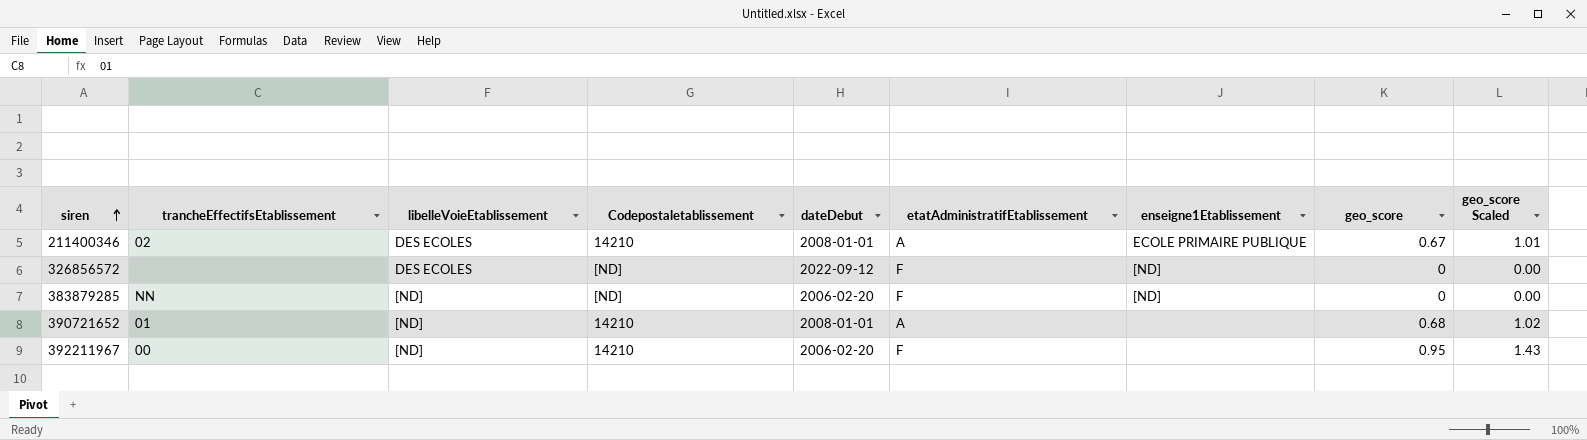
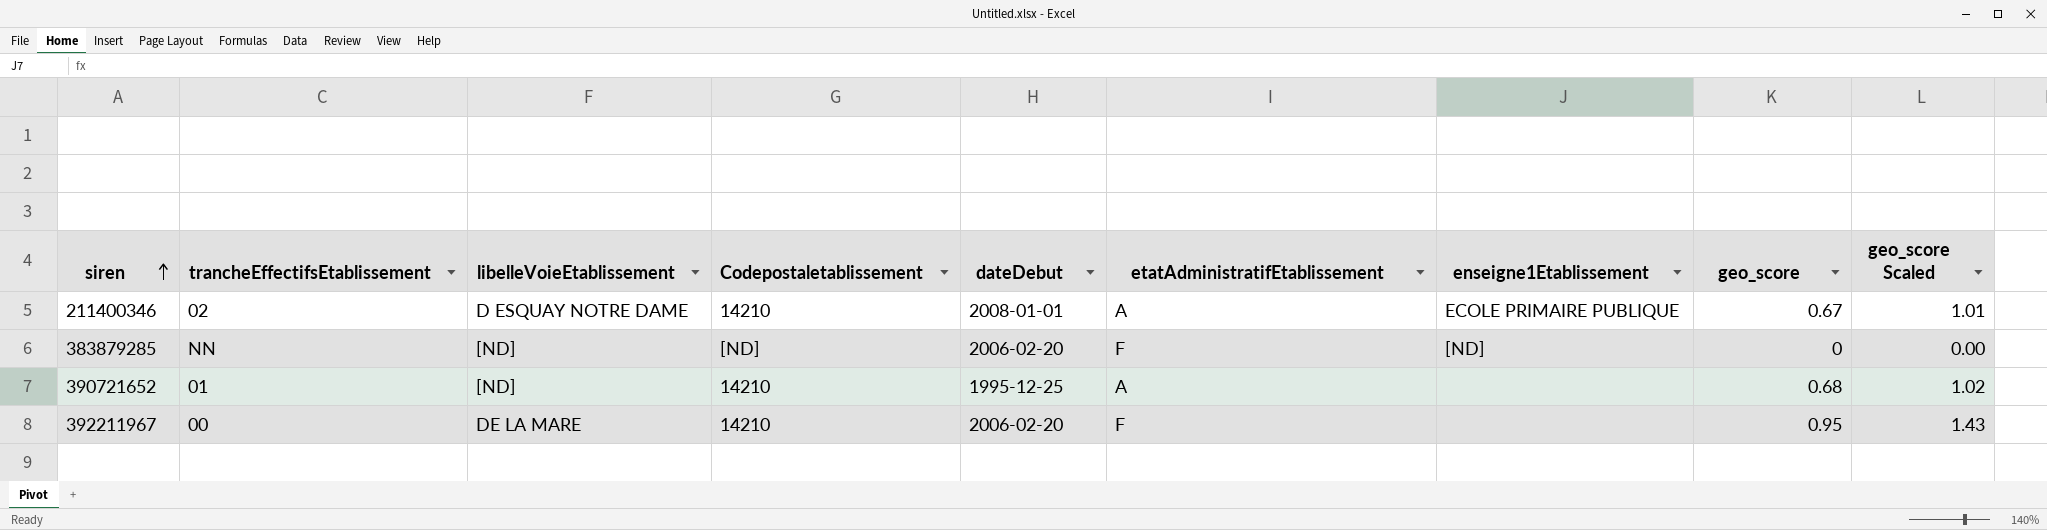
row 326856572: none | DES ECOLES | [ND] | 2022-09-12 | F | [ND] | 0 | 0.00 -> none
211400346 | libelleVoieEtablissement: DES ECOLES -> D ESQUAY NOTRE DAME
390721652 | dateDebut: 2008-01-01 -> 1995-12-25
392211967 | libelleVoieEtablissement: [ND] -> DE LA MARE

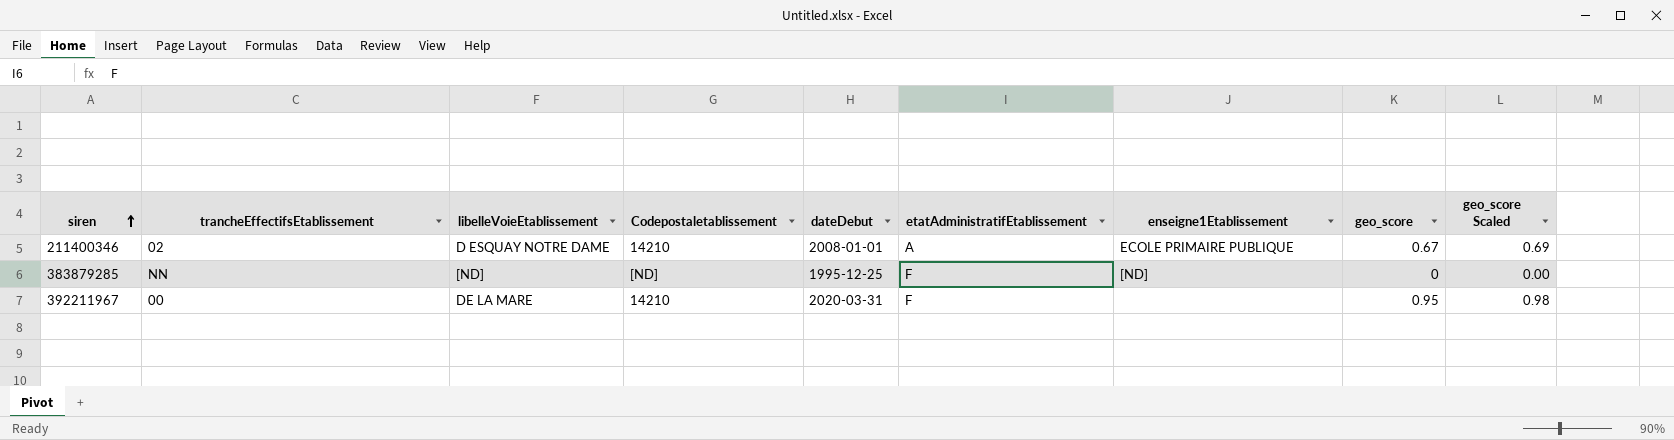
column geo_score Scaled | formula: [geo_score] * 1.5 -> [geo_score] * 1.03
row 390721652: 01 | [ND] | 14210 | 1995-12-25 | A | none | 0.68 | 1.02 -> none
383879285 | dateDebut: 2006-02-20 -> 1995-12-25
392211967 | dateDebut: 2006-02-20 -> 2020-03-31

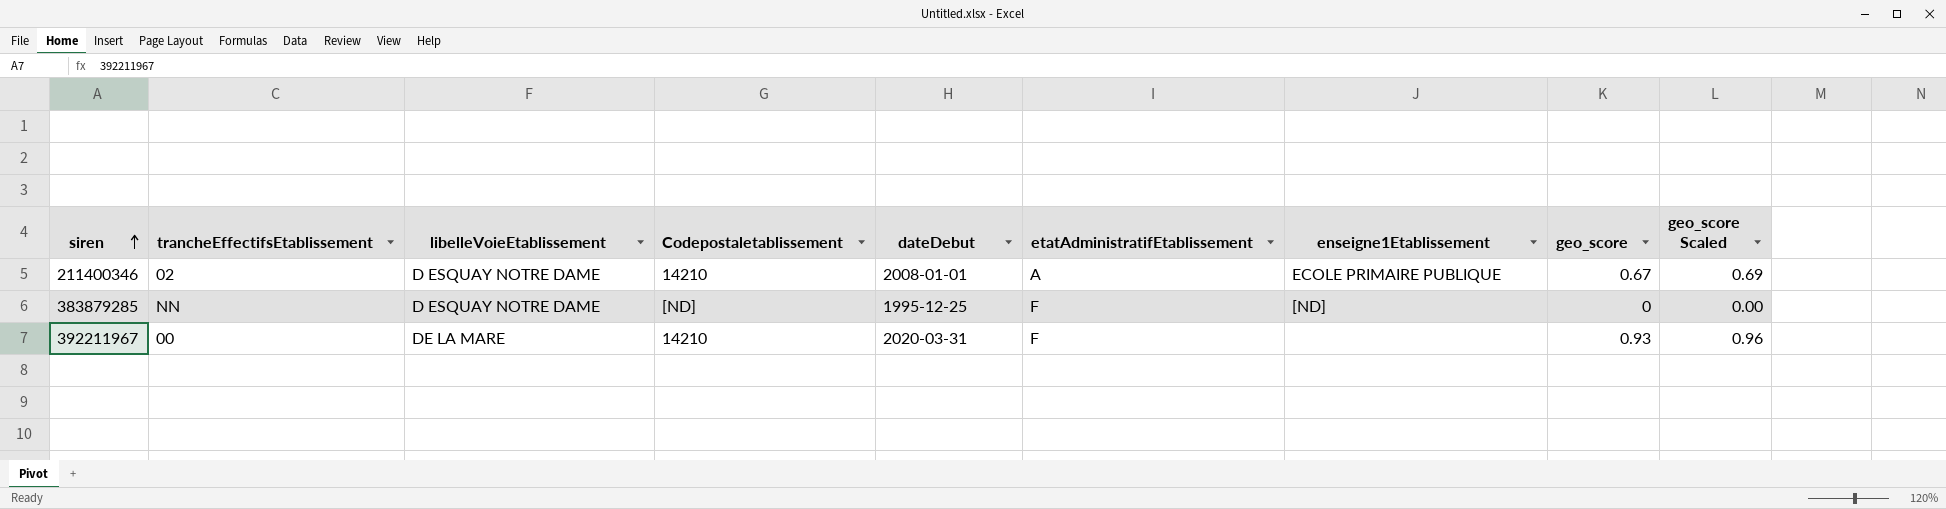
383879285 | libelleVoieEtablissement: [ND] -> D ESQUAY NOTRE DAME
392211967 | geo_score: 0.95 -> 0.93
392211967 | geo_score Scaled: 0.98 -> 0.96

